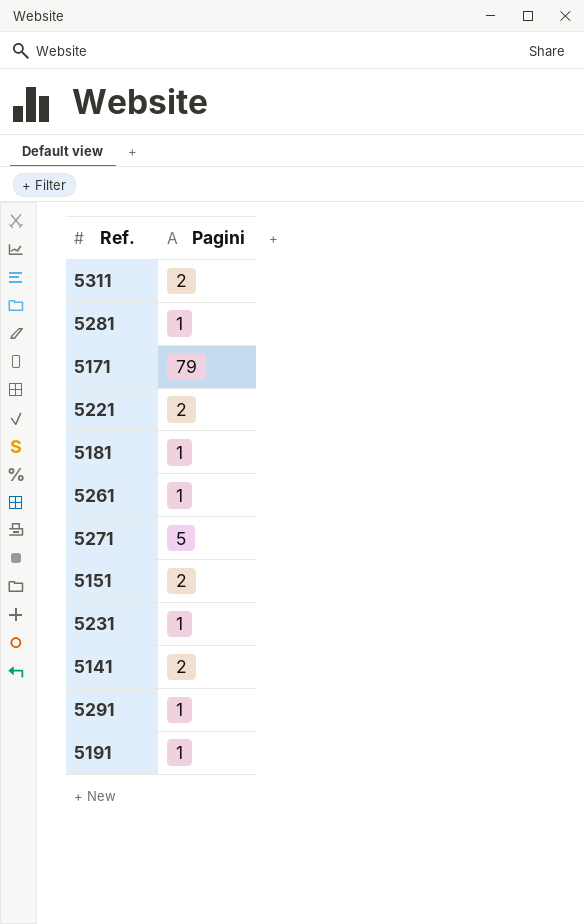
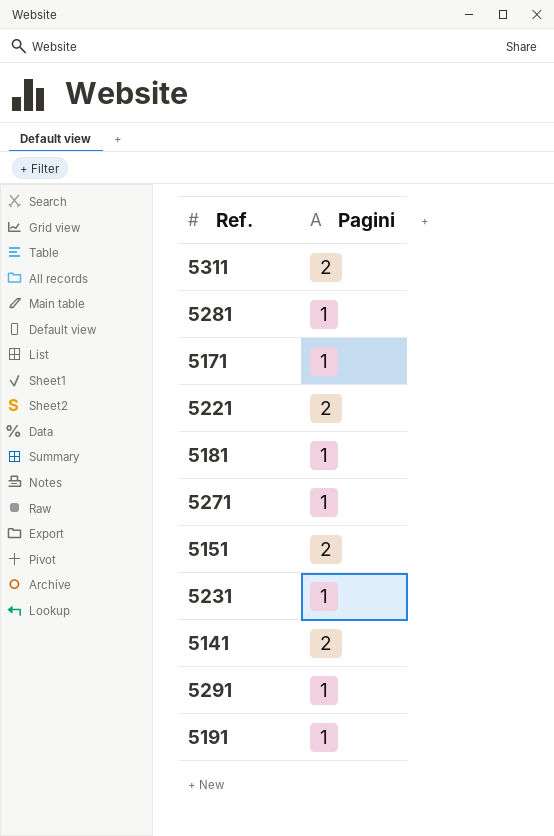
row 5261: 1 -> none
5171 | Pagini: 79 -> 1
5271 | Pagini: 5 -> 1

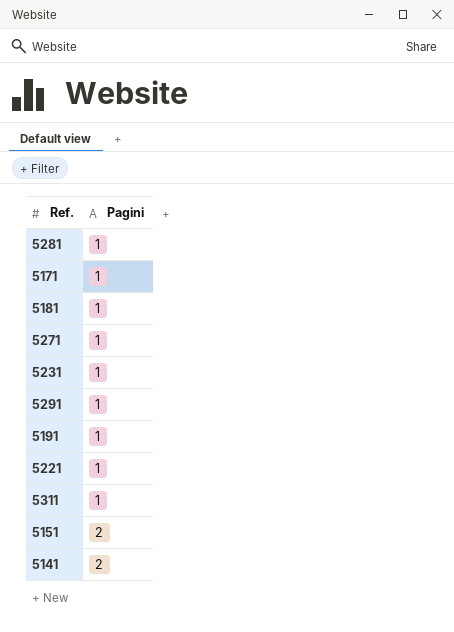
row order: none -> Pagini ascending
5221 | Pagini: 2 -> 1
5311 | Pagini: 2 -> 1

